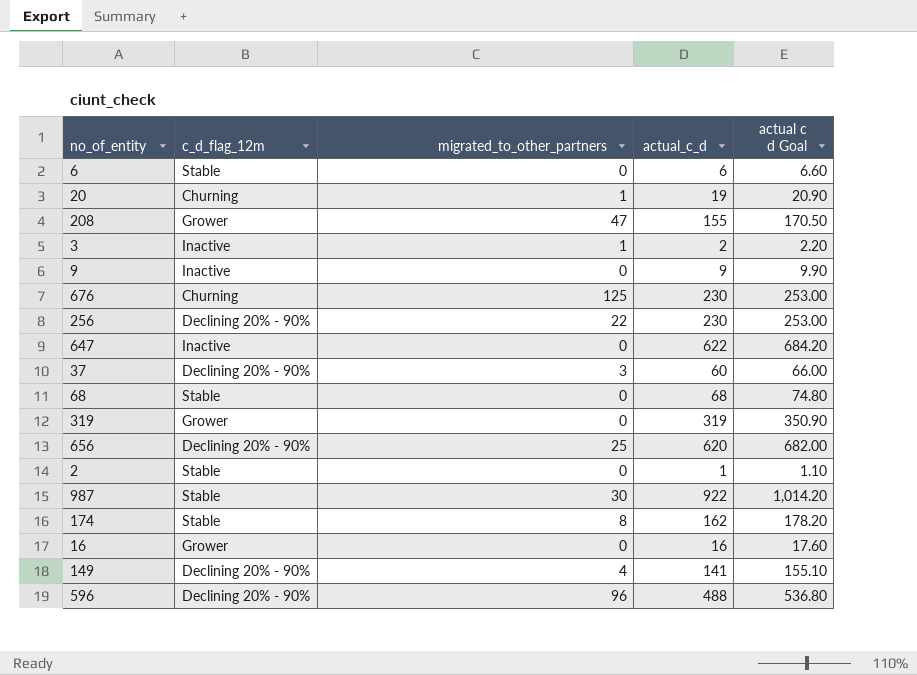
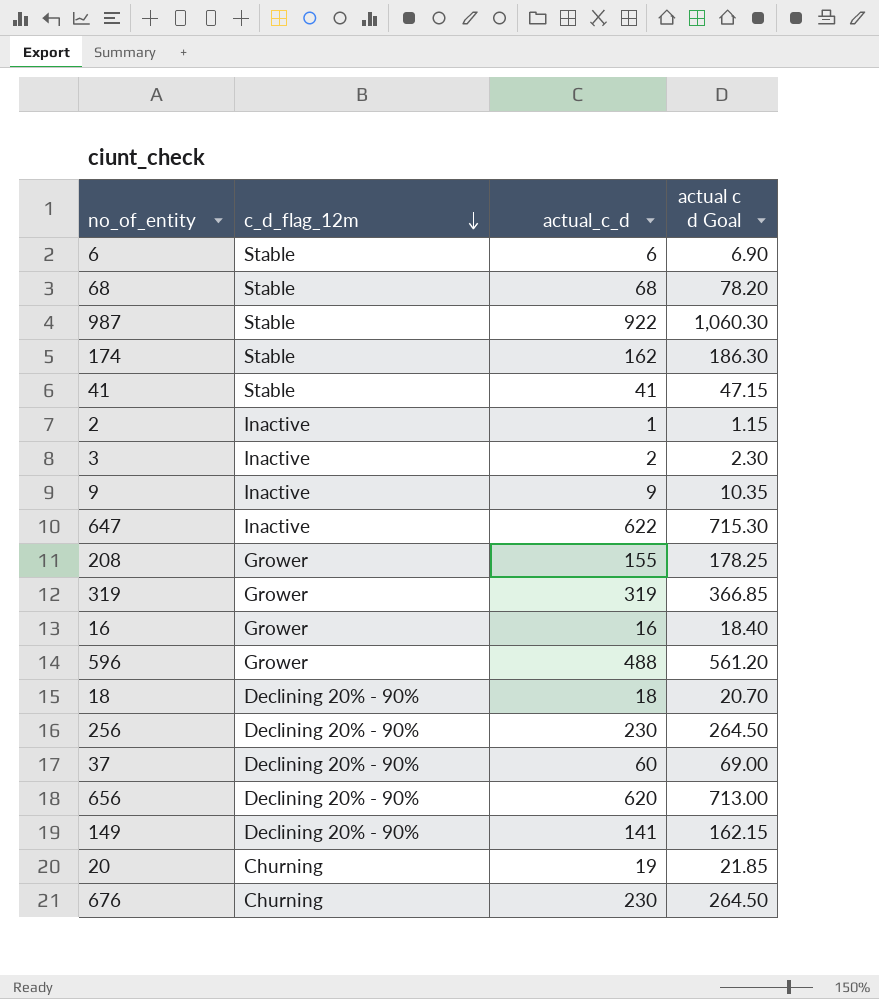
row order: none -> c_d_flag_12m descending
column migrated_to_other_partners | position: 3 -> none
column actual c d Goal | formula: [actual_c_d] * 1.1 -> [actual_c_d] * 1.15
row 41: none -> Stable | 41 | 47.15
2 | c_d_flag_12m: Stable -> Inactive
596 | c_d_flag_12m: Declining 20% - 90% -> Grower
row 18: none -> Declining 20% - 90% | 18 | 20.70

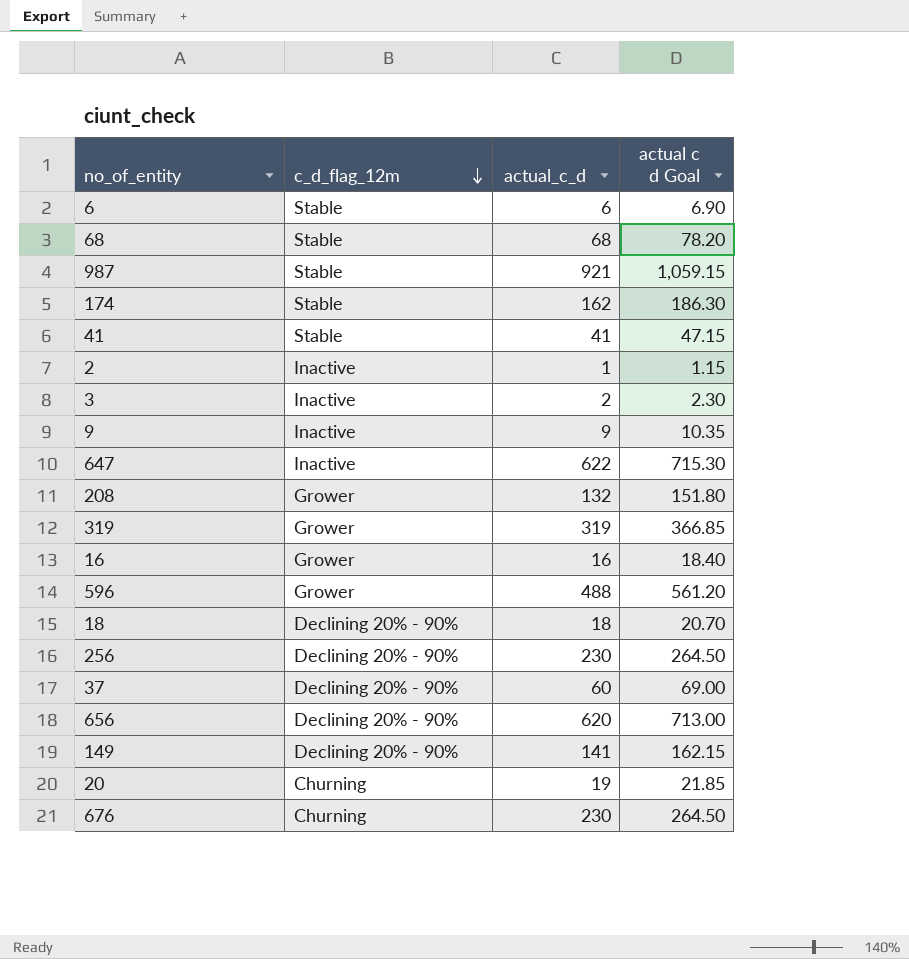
987 | actual_c_d: 922 -> 921
987 | actual c d Goal: 1,060.30 -> 1,059.15
208 | actual_c_d: 155 -> 132
208 | actual c d Goal: 178.25 -> 151.80

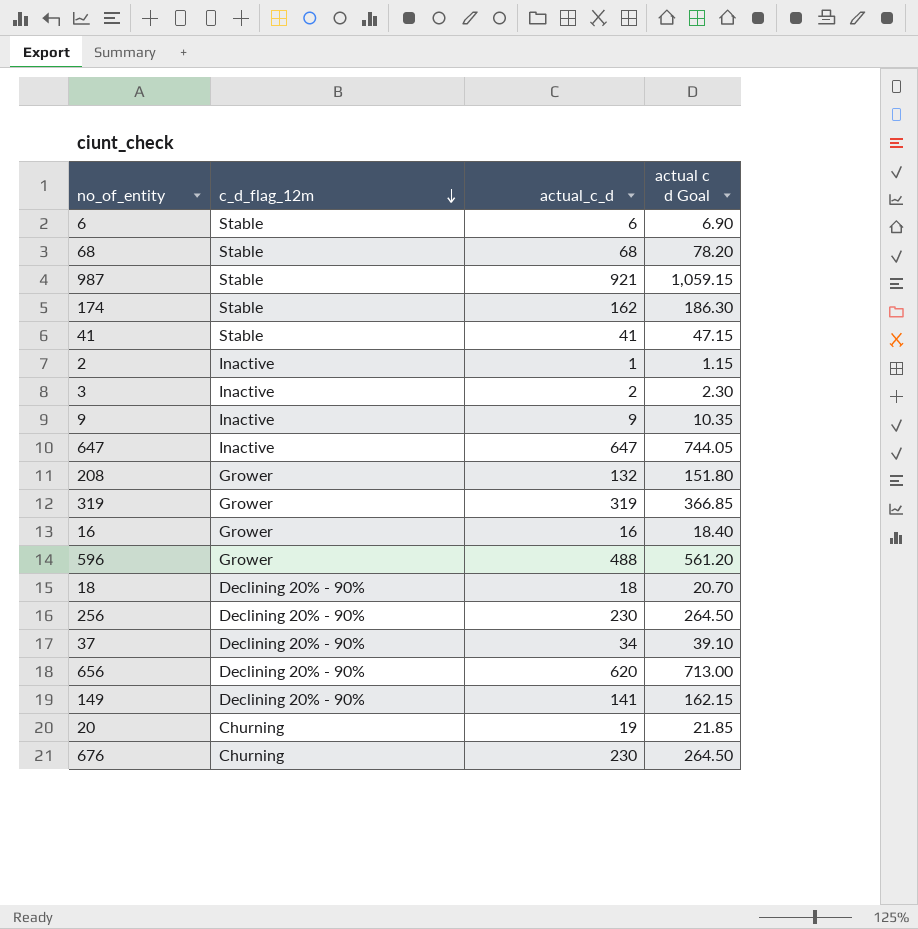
647 | actual_c_d: 622 -> 647
647 | actual c d Goal: 715.30 -> 744.05
37 | actual_c_d: 60 -> 34
37 | actual c d Goal: 69.00 -> 39.10

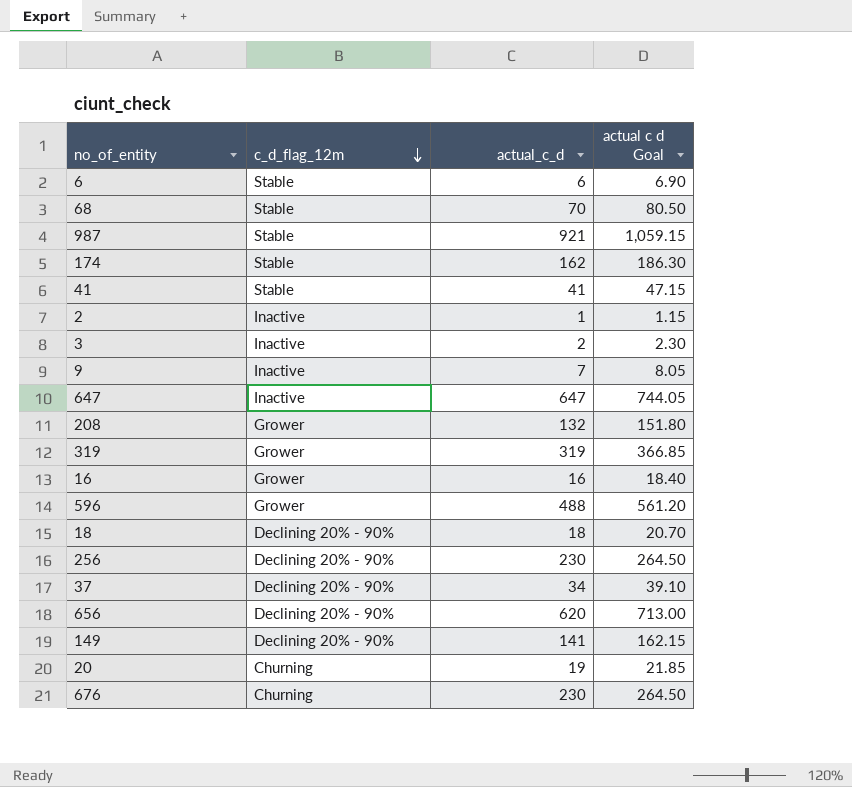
68 | actual_c_d: 68 -> 70
68 | actual c d Goal: 78.20 -> 80.50
9 | actual_c_d: 9 -> 7
9 | actual c d Goal: 10.35 -> 8.05

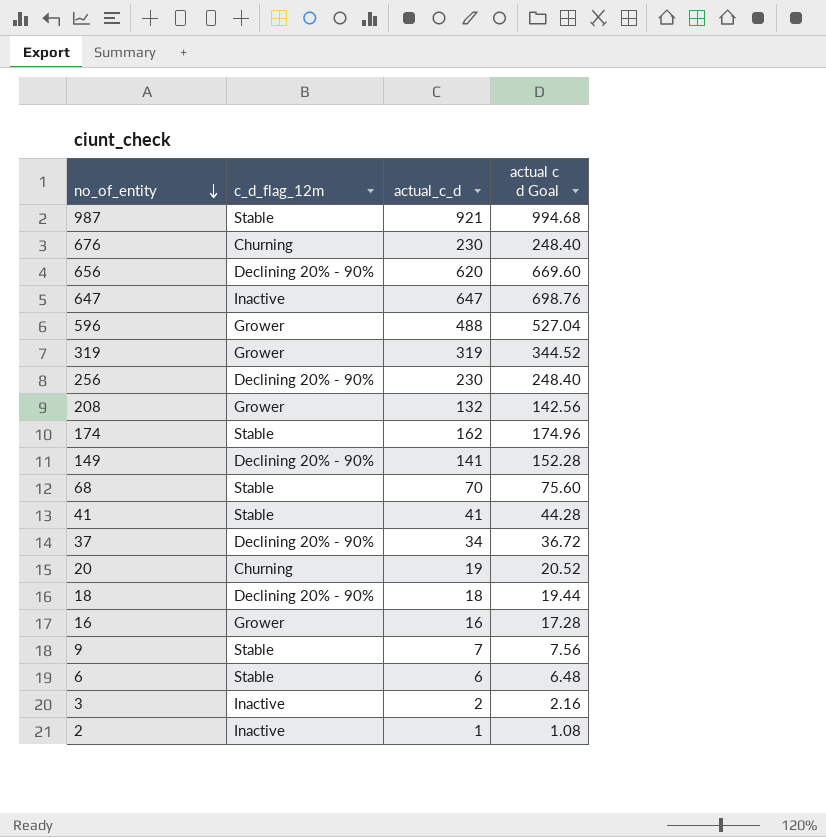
row order: c_d_flag_12m descending -> no_of_entity descending
column actual c d Goal | formula: [actual_c_d] * 1.15 -> [actual_c_d] * 1.08
9 | c_d_flag_12m: Inactive -> Stable

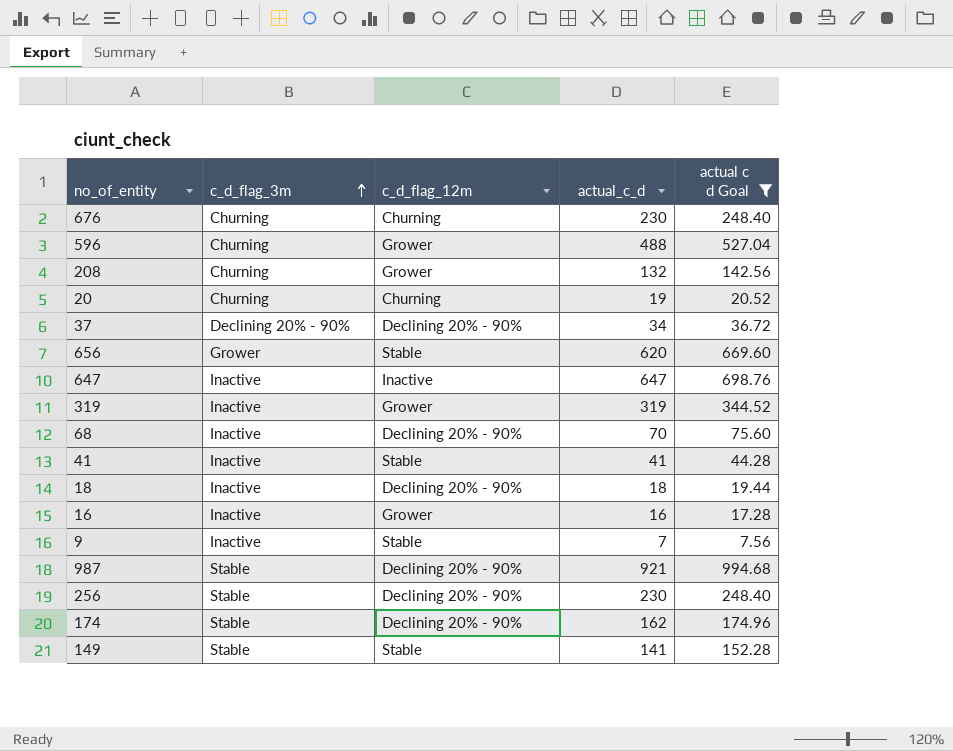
filter: none -> actual c d Goal >= 7.56
row order: no_of_entity descending -> c_d_flag_3m ascending
column c_d_flag_3m | position: none -> 2
656 | c_d_flag_12m: Declining 20% - 90% -> Stable
68 | c_d_flag_12m: Stable -> Declining 20% - 90%
987 | c_d_flag_12m: Stable -> Declining 20% - 90%
174 | c_d_flag_12m: Stable -> Declining 20% - 90%
149 | c_d_flag_12m: Declining 20% - 90% -> Stable

